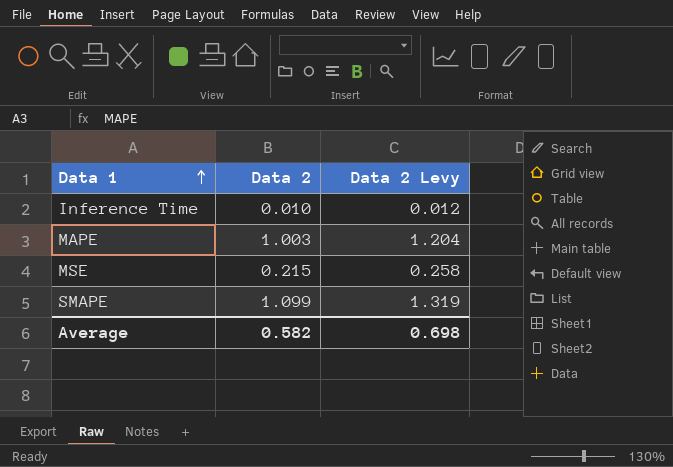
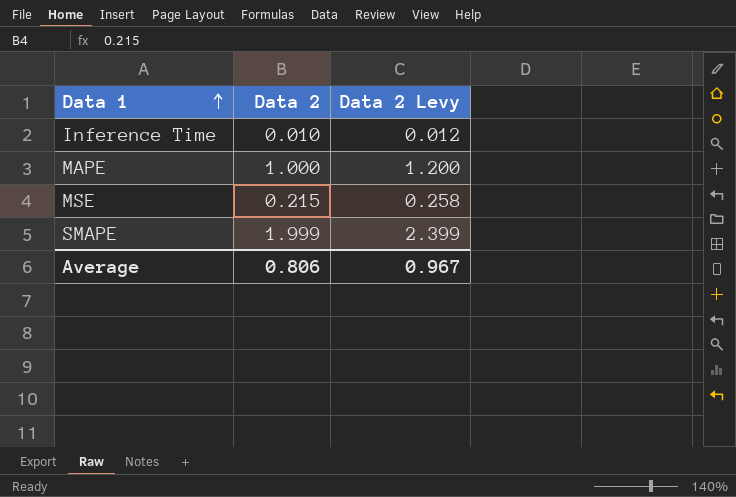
MAPE | Data 2: 1.003 -> 1.000
MAPE | Data 2 Levy: 1.204 -> 1.200
SMAPE | Data 2: 1.099 -> 1.999
SMAPE | Data 2 Levy: 1.319 -> 2.399
Average | Data 2: 0.582 -> 0.806
Average | Data 2 Levy: 0.698 -> 0.967

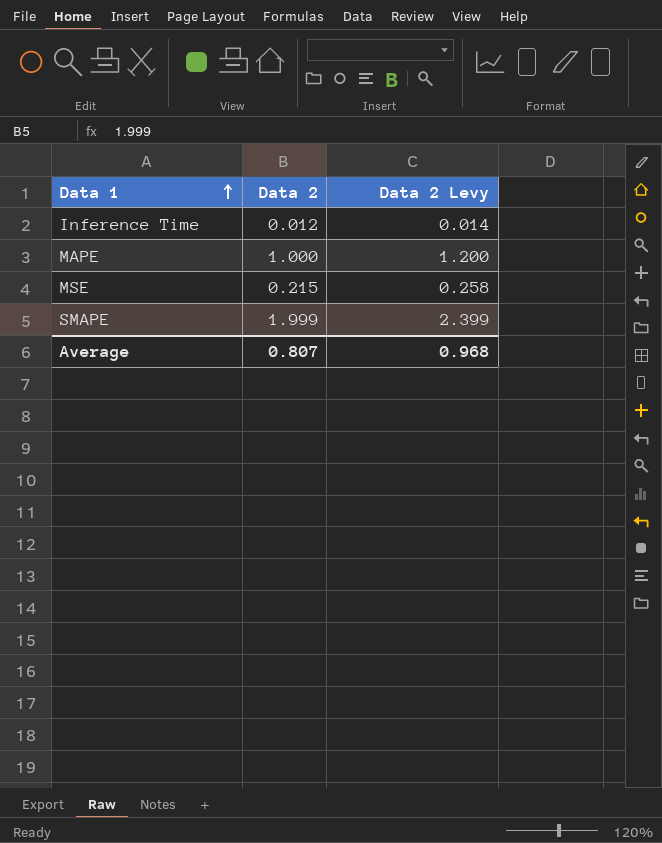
Inference Time | Data 2: 0.010 -> 0.012
Inference Time | Data 2 Levy: 0.012 -> 0.014
Average | Data 2: 0.806 -> 0.807
Average | Data 2 Levy: 0.967 -> 0.968

